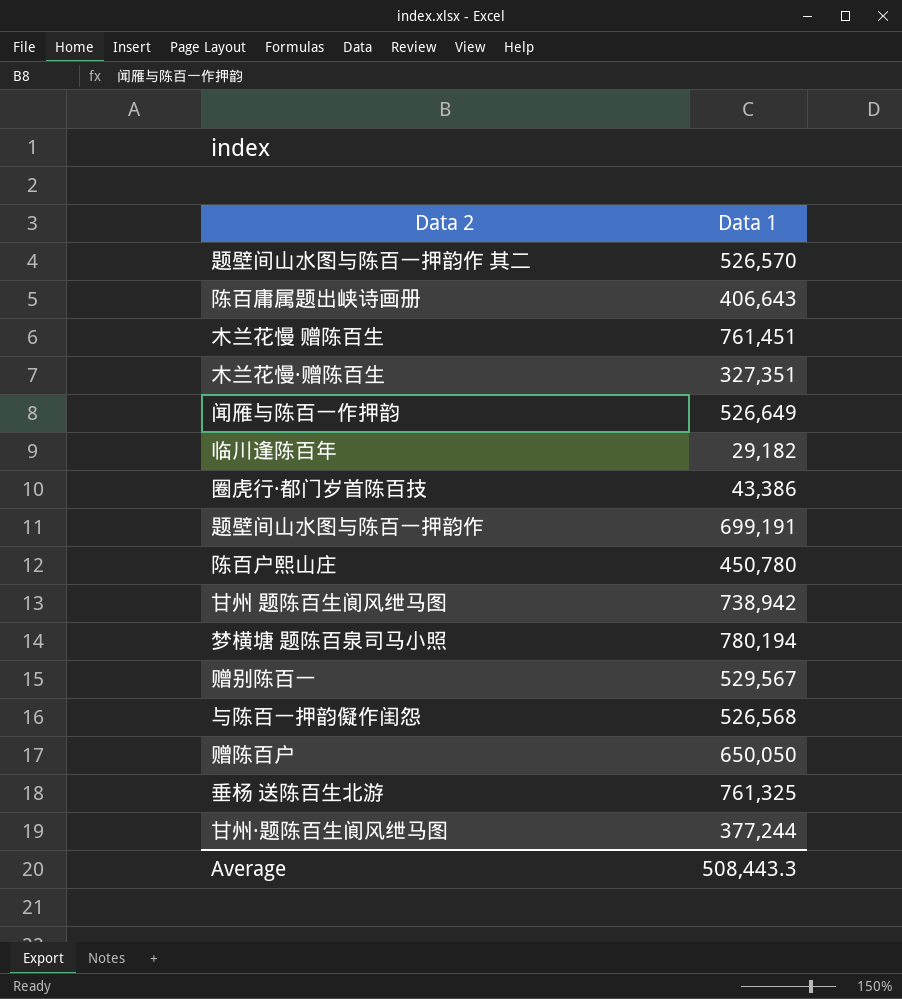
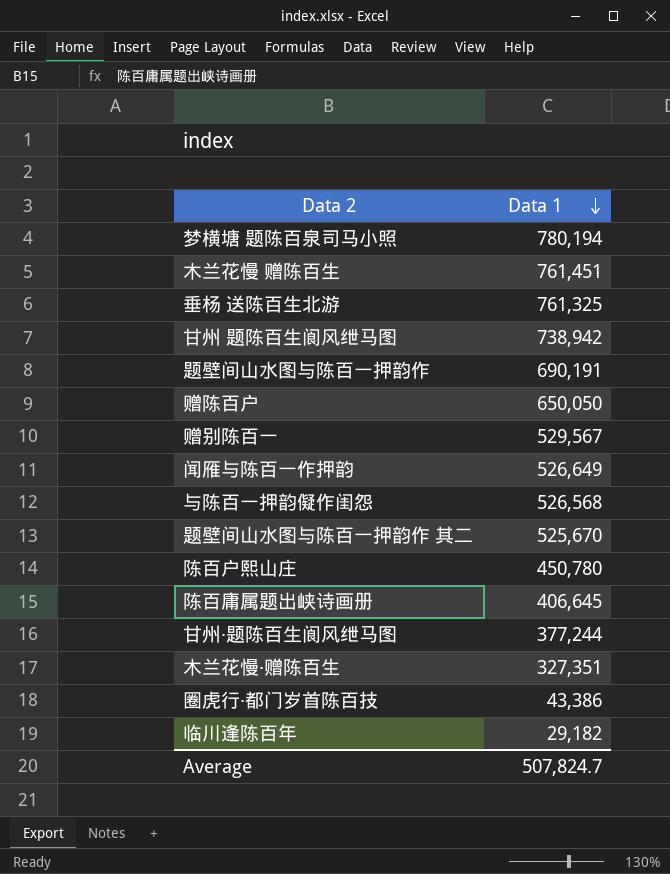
row order: none -> Data 1 descending
题壁间山水图与陈百一押韵作 | Data 1: 699,191 -> 690,191
题壁间山水图与陈百一押韵作 其二 | Data 1: 526,570 -> 525,670
陈百庸属题出峡诗画册 | Data 1: 406,643 -> 406,645
Average | Data 1: 508,443.3 -> 507,824.7

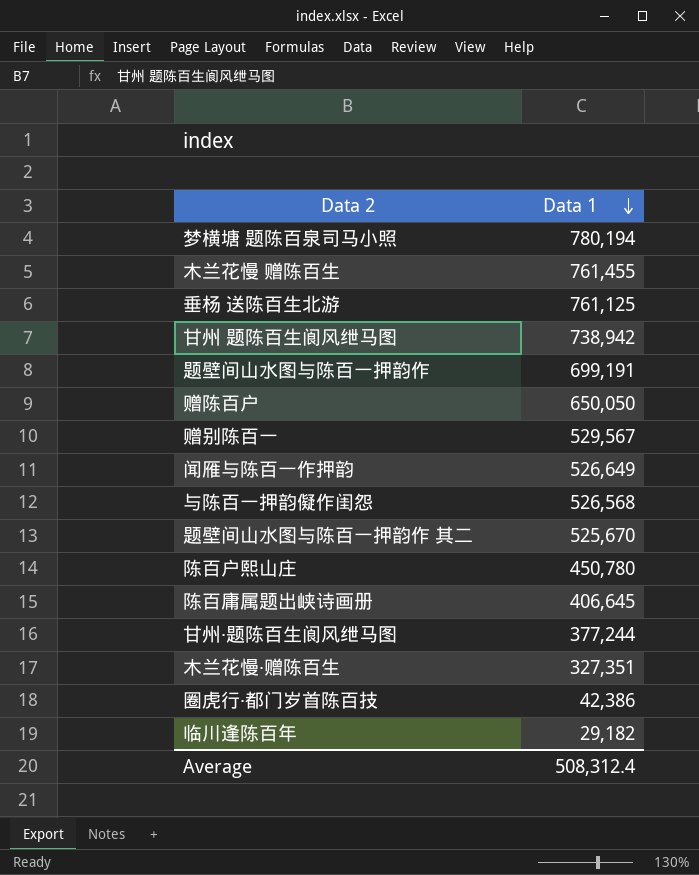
木兰花慢 赠陈百生 | Data 1: 761,451 -> 761,455
垂杨 送陈百生北游 | Data 1: 761,325 -> 761,125
题壁间山水图与陈百一押韵作 | Data 1: 690,191 -> 699,191
圈虎行·都门岁首陈百技 | Data 1: 43,386 -> 42,386
Average | Data 1: 507,824.7 -> 508,312.4

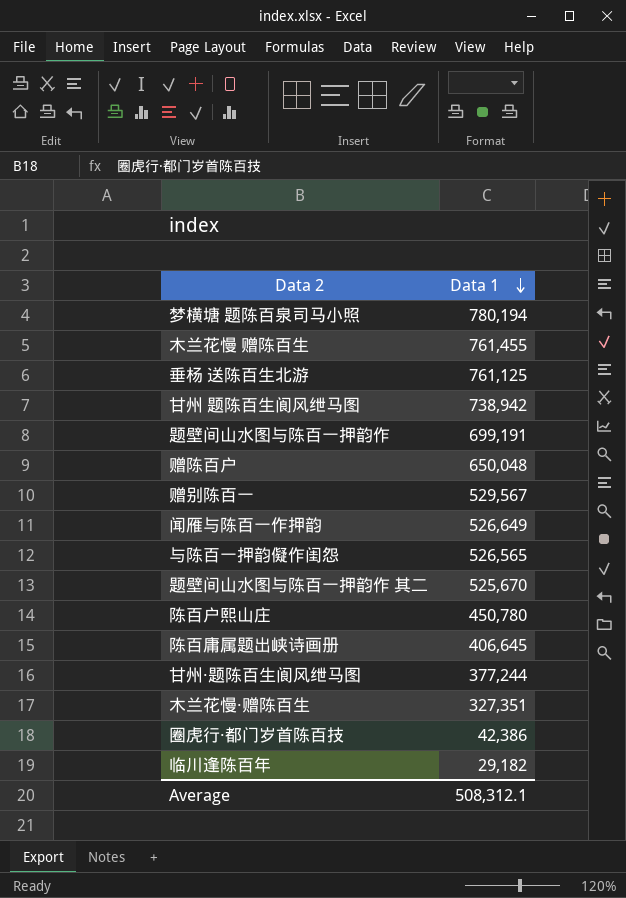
赠陈百户 | Data 1: 650,050 -> 650,048
与陈百一押韵儗作闺怨 | Data 1: 526,568 -> 526,565
Average | Data 1: 508,312.4 -> 508,312.1

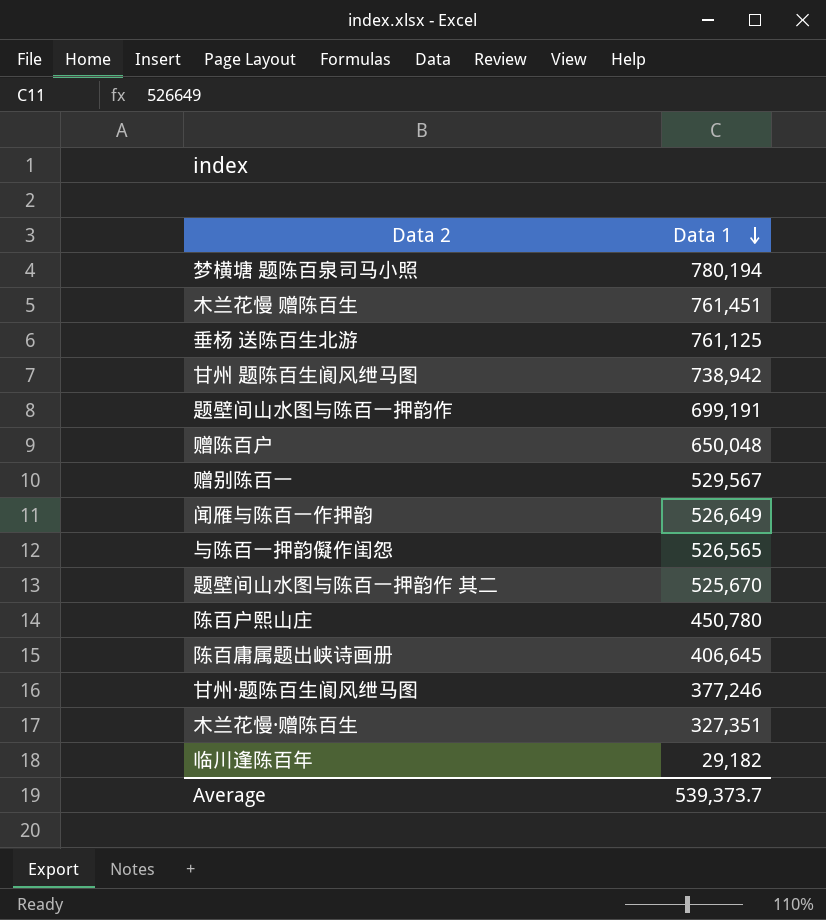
row 圈虎行·都门岁首陈百技: 42,386 -> none
木兰花慢 赠陈百生 | Data 1: 761,455 -> 761,451
甘州·题陈百生阆风绁马图 | Data 1: 377,244 -> 377,246
Average | Data 1: 508,312.1 -> 539,373.7

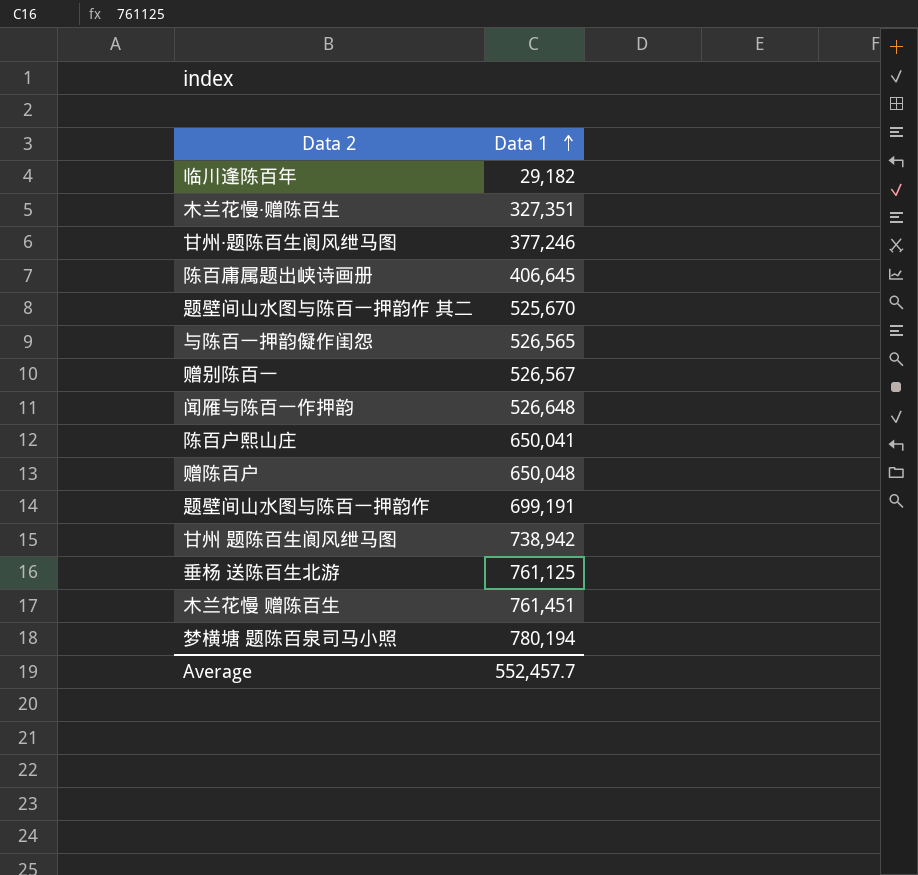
row order: Data 1 descending -> Data 1 ascending
赠别陈百一 | Data 1: 529,567 -> 526,567
闻雁与陈百一作押韵 | Data 1: 526,649 -> 526,648
陈百户熙山庄 | Data 1: 450,780 -> 650,041
Average | Data 1: 539,373.7 -> 552,457.7

